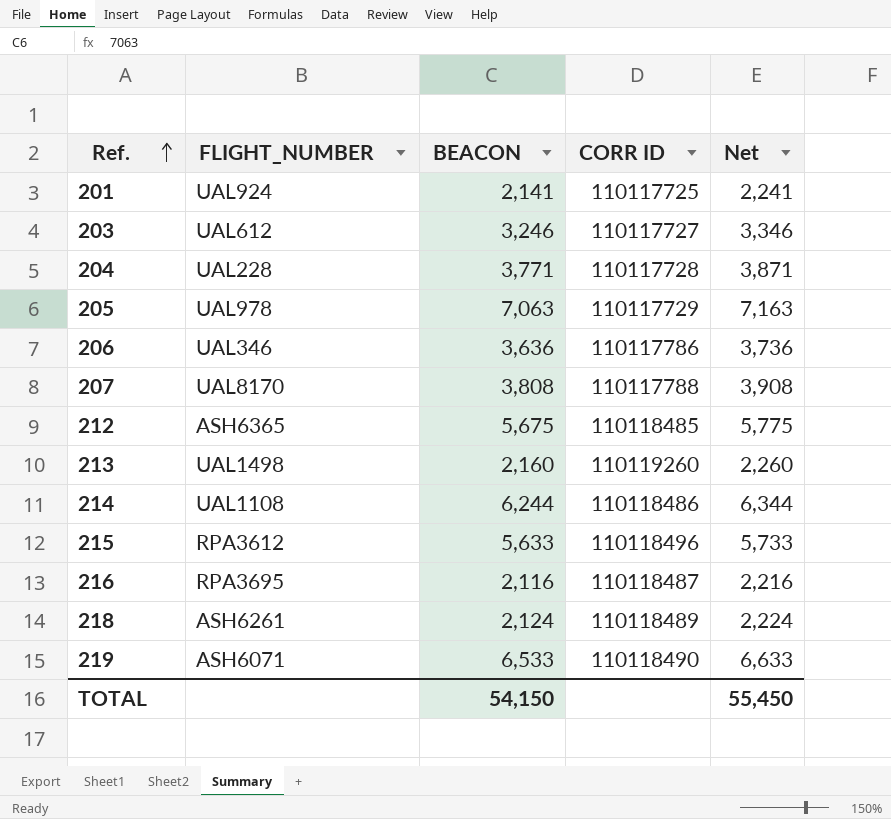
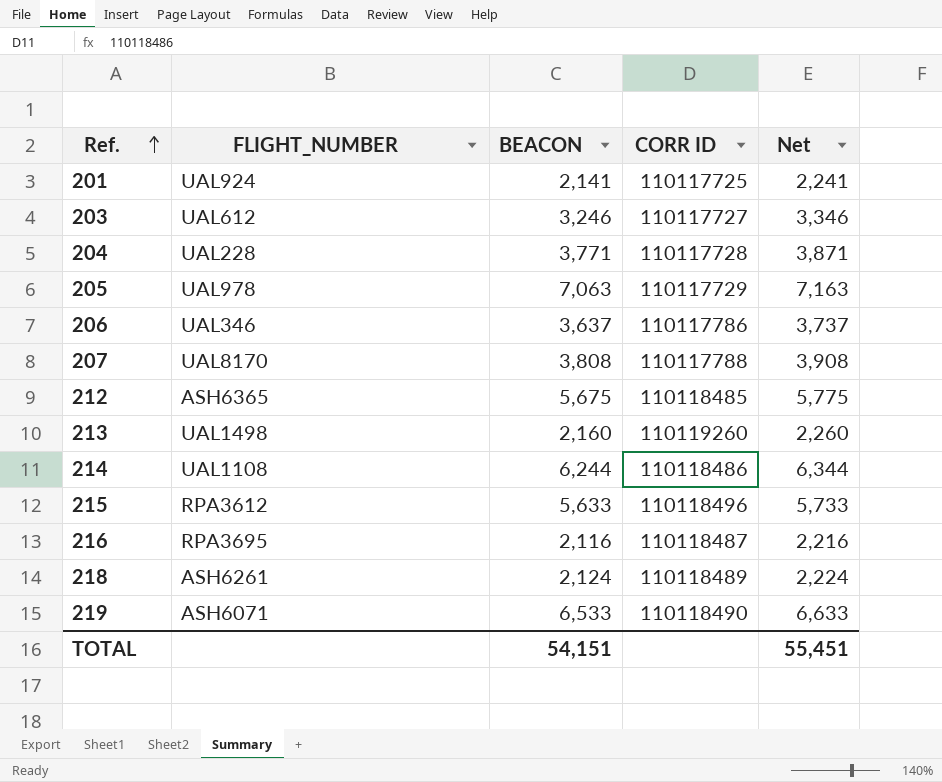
206 | BEACON: 3,636 -> 3,637
206 | Net: 3,736 -> 3,737
TOTAL | BEACON: 54,150 -> 54,151
TOTAL | Net: 55,450 -> 55,451

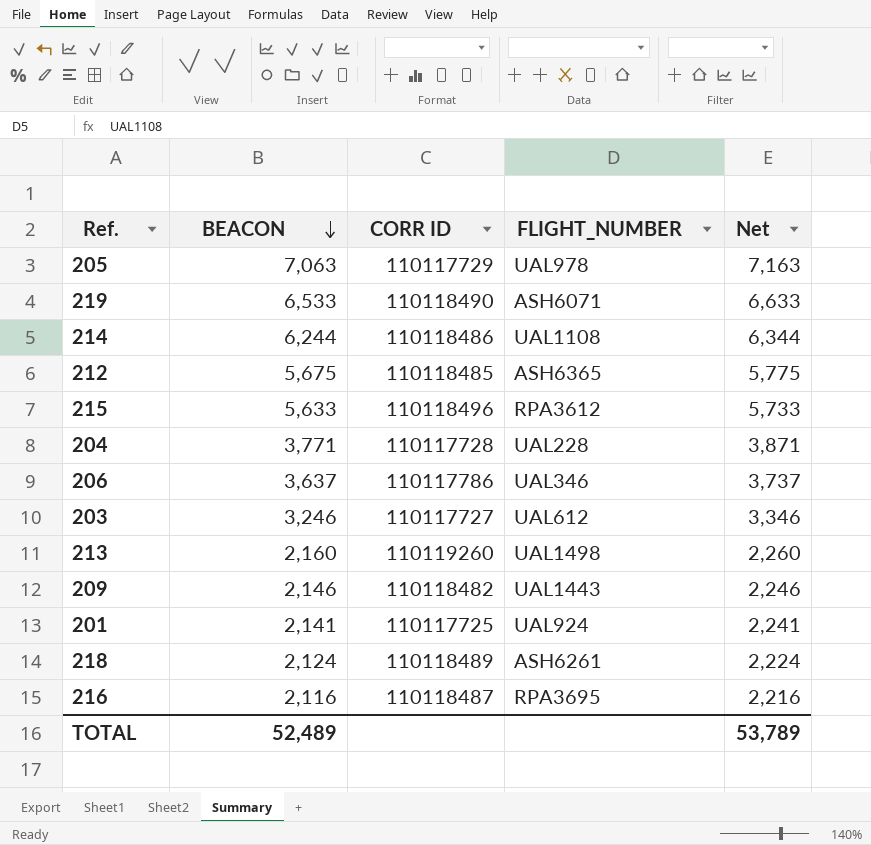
row order: Ref. ascending -> BEACON descending
column FLIGHT_NUMBER | position: 2 -> 4
row 207: UAL8170 | 3,808 | 110117788 | 3,908 -> none
row 209: none -> 2,146 | 110118482 | UAL1443 | 2,246
TOTAL | BEACON: 54,151 -> 52,489
TOTAL | Net: 55,451 -> 53,789

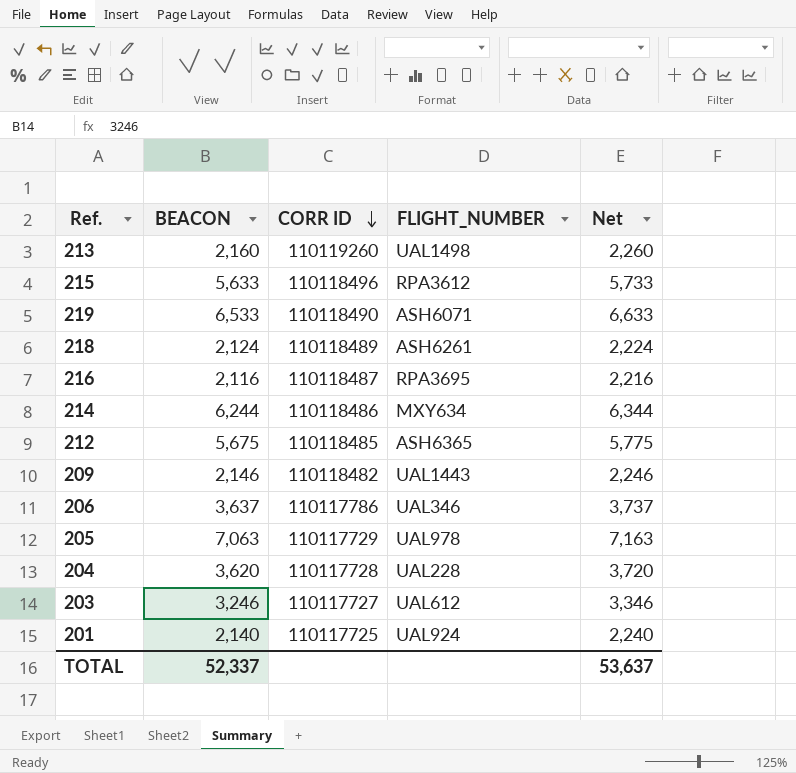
row order: BEACON descending -> CORR ID descending
214 | FLIGHT_NUMBER: UAL1108 -> MXY634
204 | BEACON: 3,771 -> 3,620
204 | Net: 3,871 -> 3,720
201 | BEACON: 2,141 -> 2,140
201 | Net: 2,241 -> 2,240
TOTAL | BEACON: 52,489 -> 52,337
TOTAL | Net: 53,789 -> 53,637

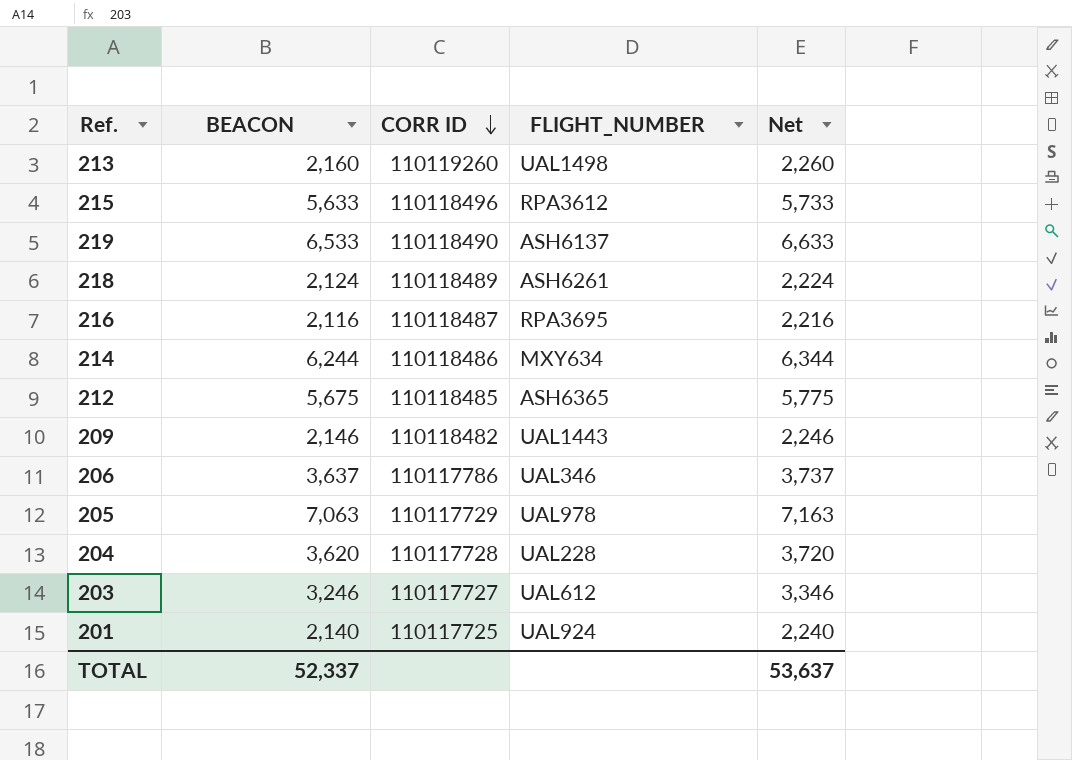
219 | FLIGHT_NUMBER: ASH6071 -> ASH6137

